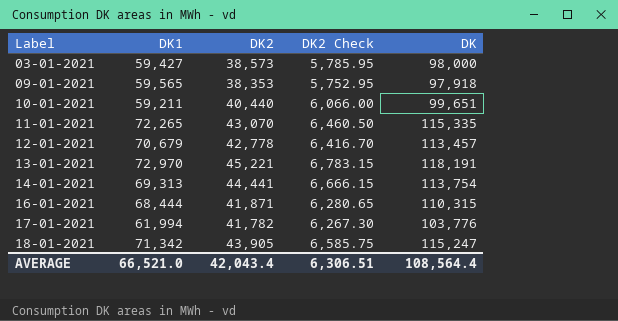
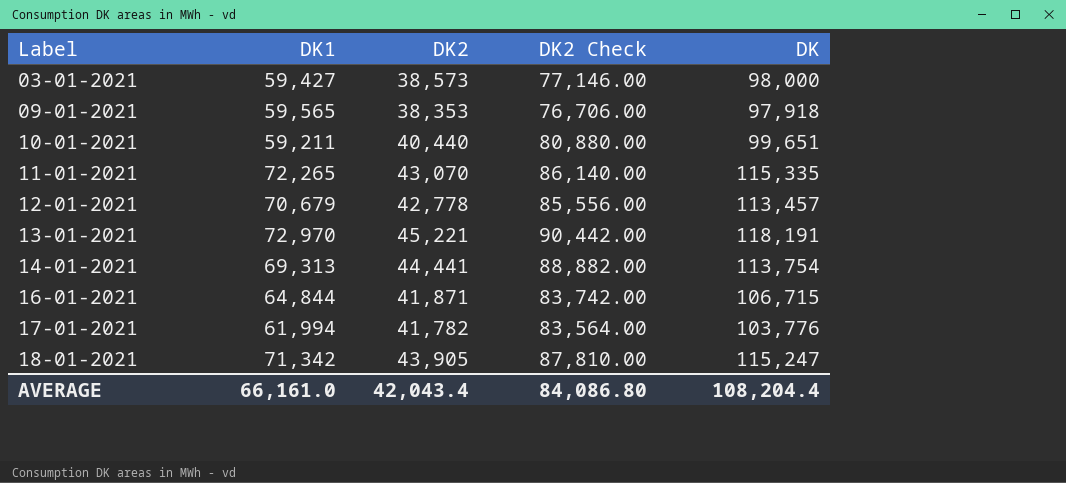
column DK2 Check | formula: [DK2] * 0.15 -> [DK2] * 2
16-01-2021 | DK1: 68,444 -> 64,844
16-01-2021 | DK: 110,315 -> 106,715
AVERAGE | DK1: 66,521.0 -> 66,161.0
AVERAGE | DK2 Check: 6,306.51 -> 84,086.80
AVERAGE | DK: 108,564.4 -> 108,204.4

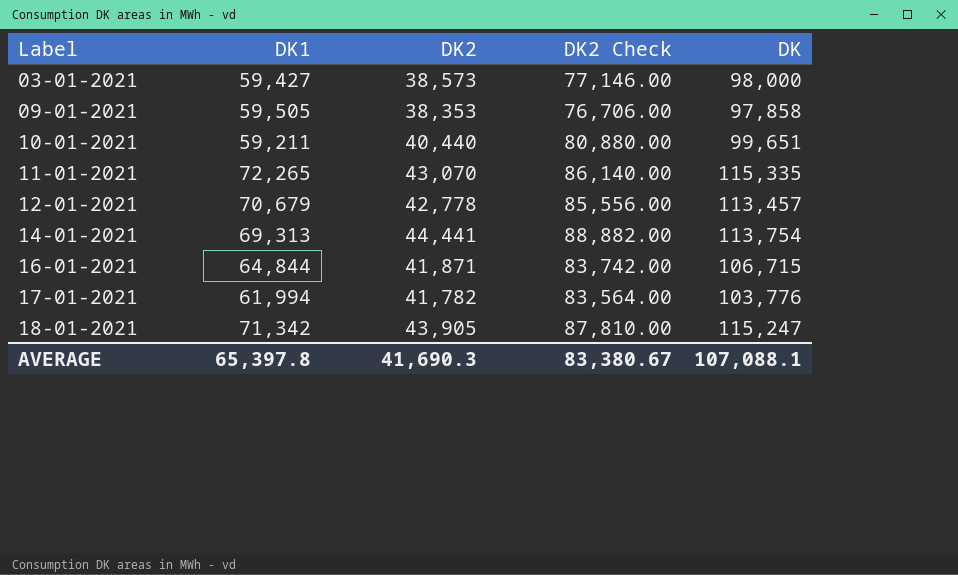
row 13-01-2021: 72,970 | 45,221 | 90,442.00 | 118,191 -> none
09-01-2021 | DK1: 59,565 -> 59,505
09-01-2021 | DK: 97,918 -> 97,858
AVERAGE | DK1: 66,161.0 -> 65,397.8
AVERAGE | DK2: 42,043.4 -> 41,690.3
AVERAGE | DK2 Check: 84,086.80 -> 83,380.67
AVERAGE | DK: 108,204.4 -> 107,088.1

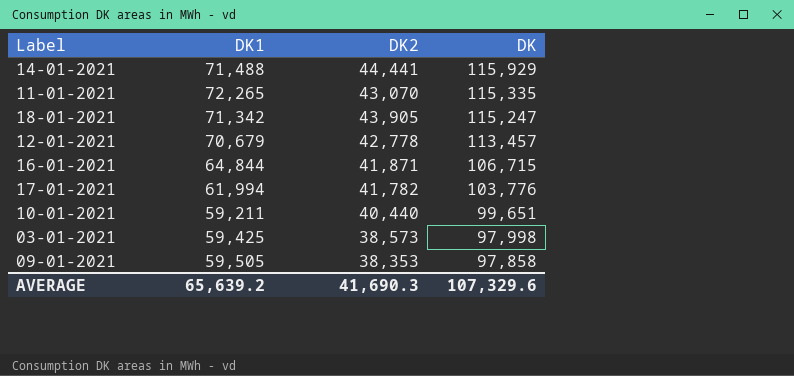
row order: Label ascending -> DK descending
column DK2 Check | formula: [DK2] * 2 -> none
14-01-2021 | DK1: 69,313 -> 71,488
14-01-2021 | DK: 113,754 -> 115,929
03-01-2021 | DK1: 59,427 -> 59,425
03-01-2021 | DK: 98,000 -> 97,998
AVERAGE | DK1: 65,397.8 -> 65,639.2
AVERAGE | DK: 107,088.1 -> 107,329.6

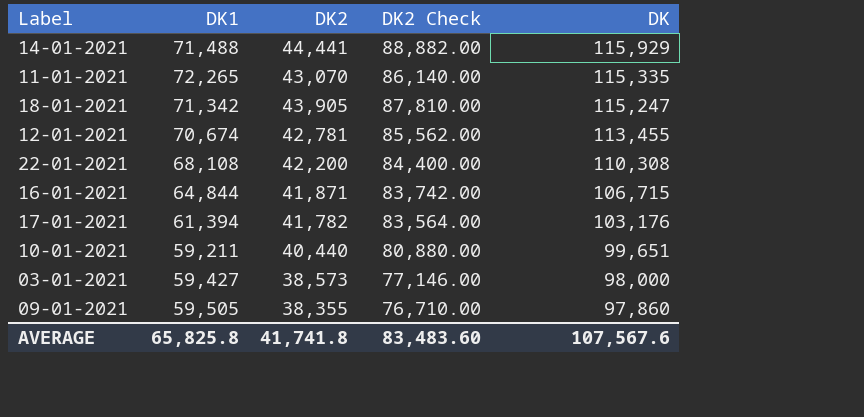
column DK2 Check | formula: none -> [DK2] * 2
12-01-2021 | DK1: 70,679 -> 70,674
12-01-2021 | DK2: 42,778 -> 42,781
12-01-2021 | DK: 113,457 -> 113,455
row 22-01-2021: none -> 68,108 | 42,200 | 84,400.00 | 110,308
17-01-2021 | DK1: 61,994 -> 61,394
17-01-2021 | DK: 103,776 -> 103,176
03-01-2021 | DK1: 59,425 -> 59,427
03-01-2021 | DK: 97,998 -> 98,000
09-01-2021 | DK2: 38,353 -> 38,355
09-01-2021 | DK: 97,858 -> 97,860
AVERAGE | DK1: 65,639.2 -> 65,825.8
AVERAGE | DK2: 41,690.3 -> 41,741.8
AVERAGE | DK: 107,329.6 -> 107,567.6

